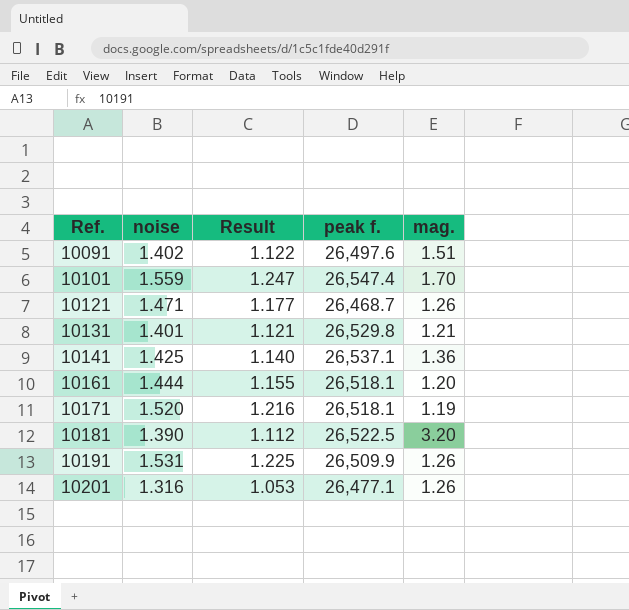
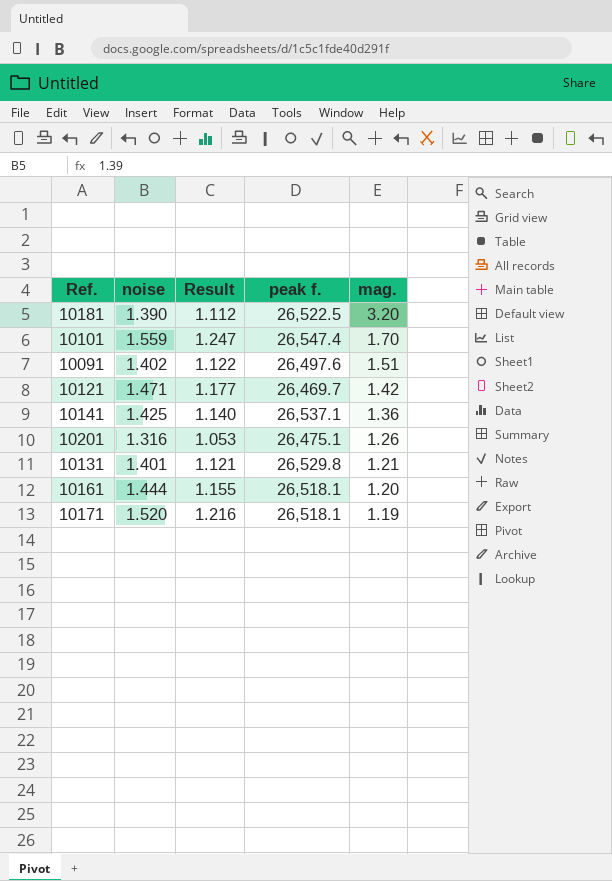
row order: Ref. ascending -> mag. descending
row 10191: 1.531 | 1.225 | 26,509.9 | 1.26 -> none
10121 | peak f.: 26,468.7 -> 26,469.7
10121 | mag.: 1.26 -> 1.42
10201 | peak f.: 26,477.1 -> 26,475.1

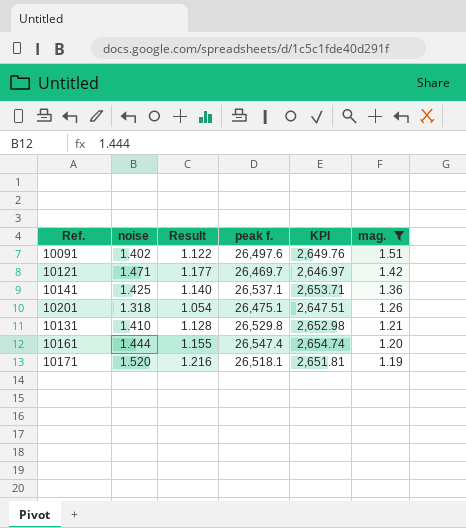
filter: none -> mag. <= 1.51
column KPI | formula: none -> [peak f.] * 0.1
10201 | noise: 1.316 -> 1.318
10201 | Result: 1.053 -> 1.054
10131 | noise: 1.401 -> 1.410
10131 | Result: 1.121 -> 1.128
10161 | peak f.: 26,518.1 -> 26,547.4

